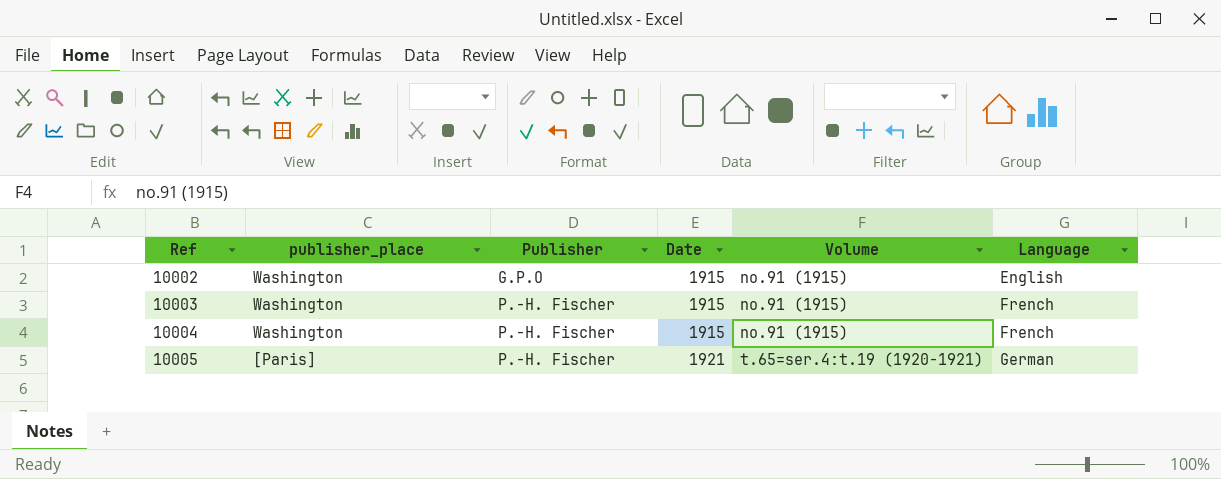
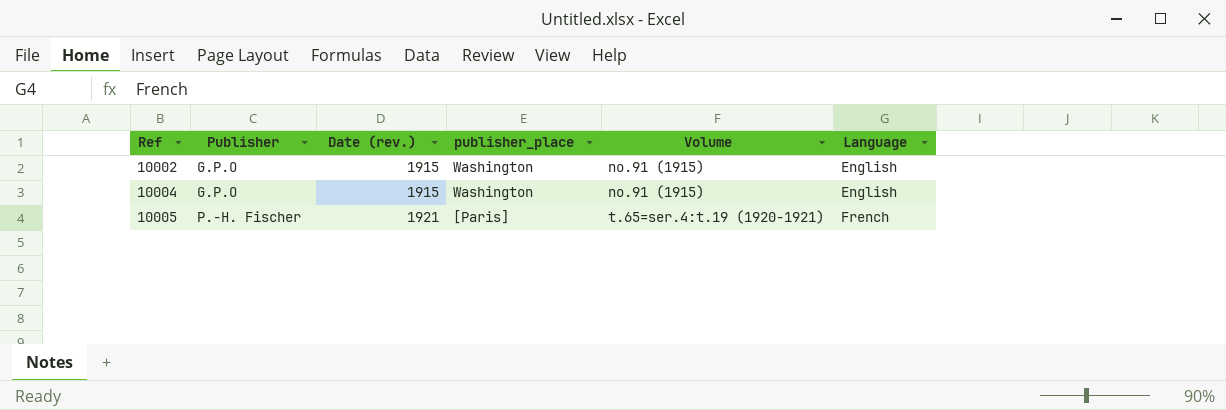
column name: Date -> Date (rev.)
column publisher_place | position: 2 -> 4
row 10003: Washington | P.-H. Fischer | 1915 | no.91 (1915) | French -> none
10004 | Publisher: P.-H. Fischer -> G.P.O
10004 | Language: French -> English
10005 | Language: German -> French

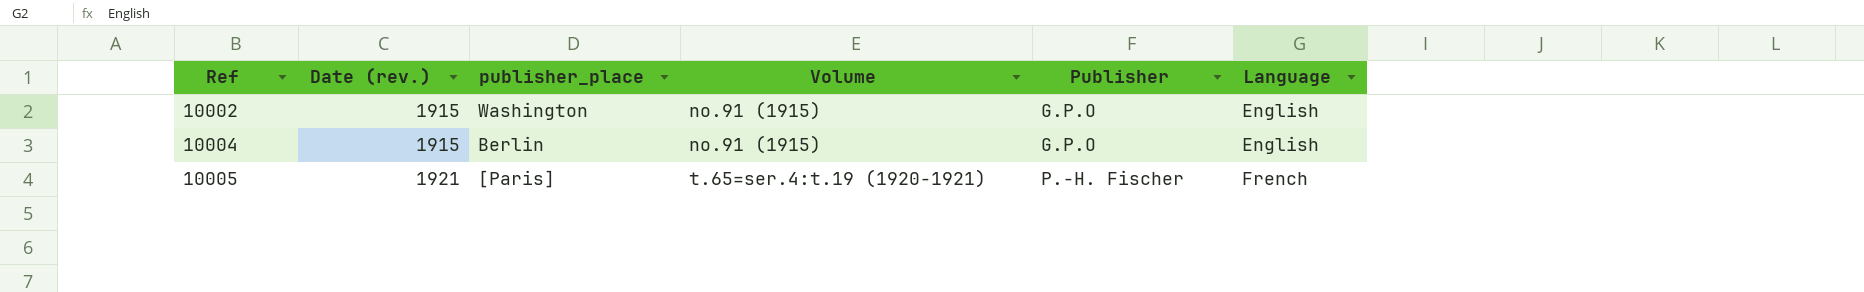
column Publisher | position: 2 -> 5
10004 | publisher_place: Washington -> Berlin

